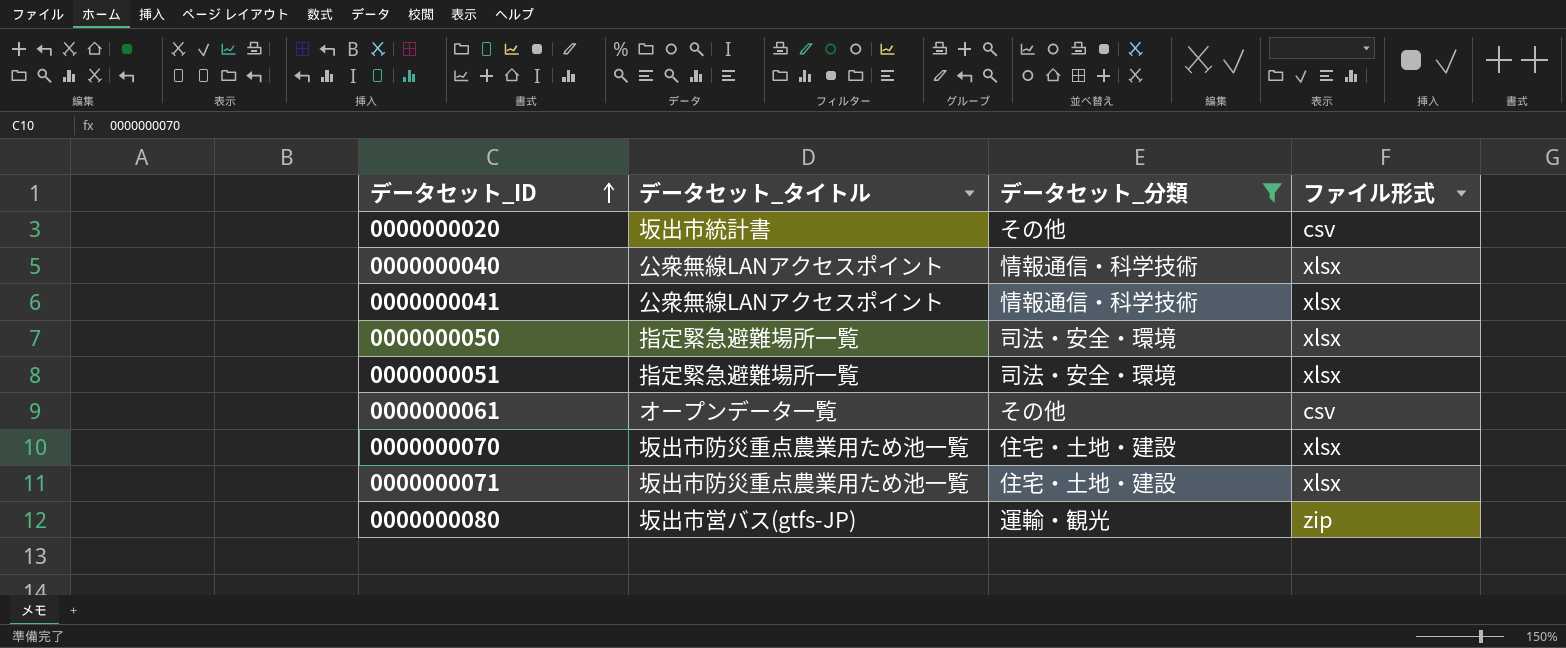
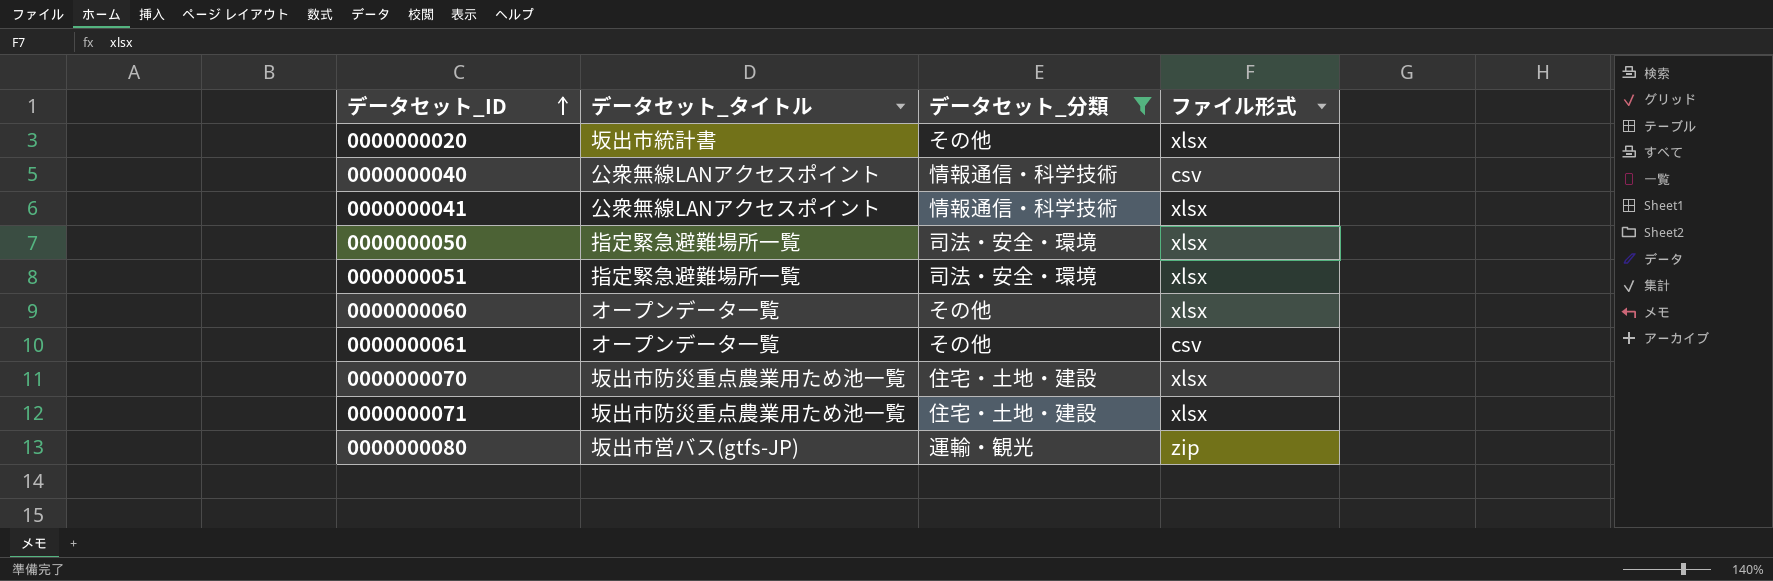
0000000020 | ファイル形式: csv -> xlsx
0000000040 | ファイル形式: xlsx -> csv
row 0000000060: none -> オープンデータ一覧 | その他 | xlsx

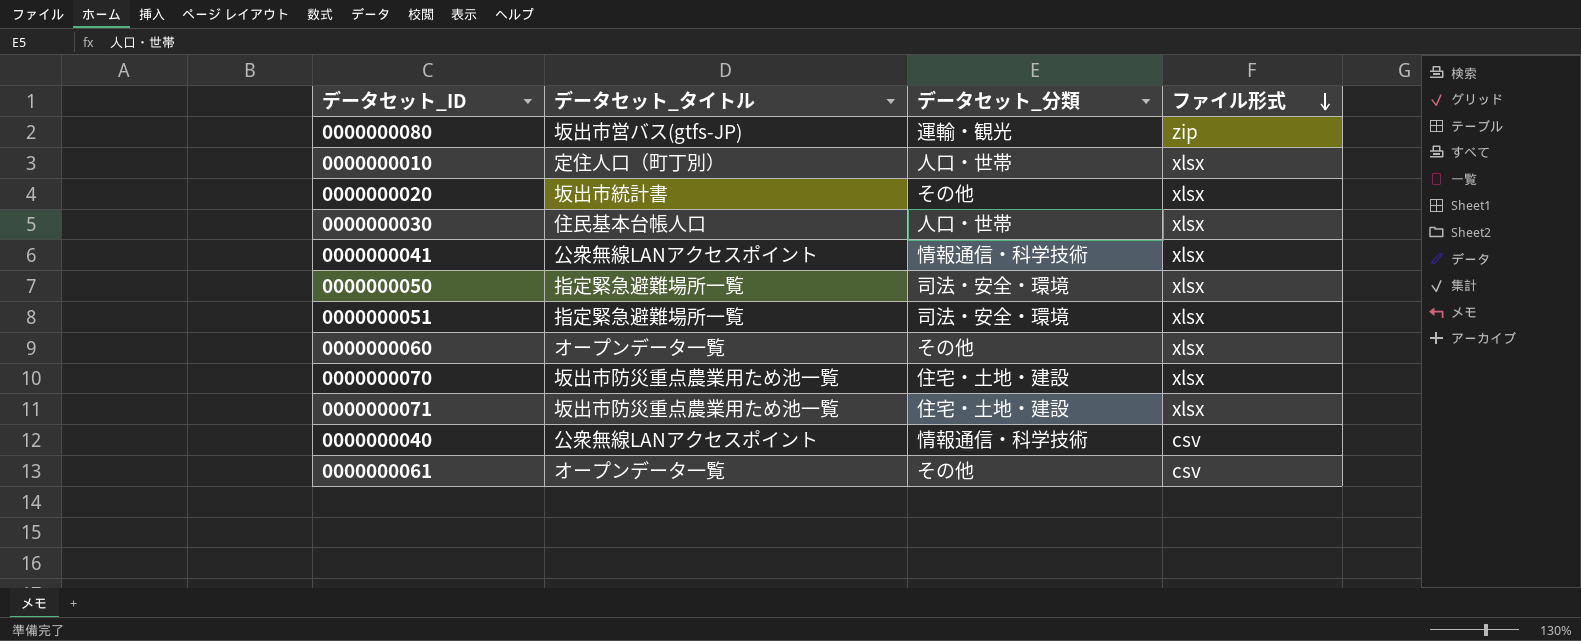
filter: データセット_分類 != 人口・世帯 -> none
row order: データセット_ID ascending -> ファイル形式 descending

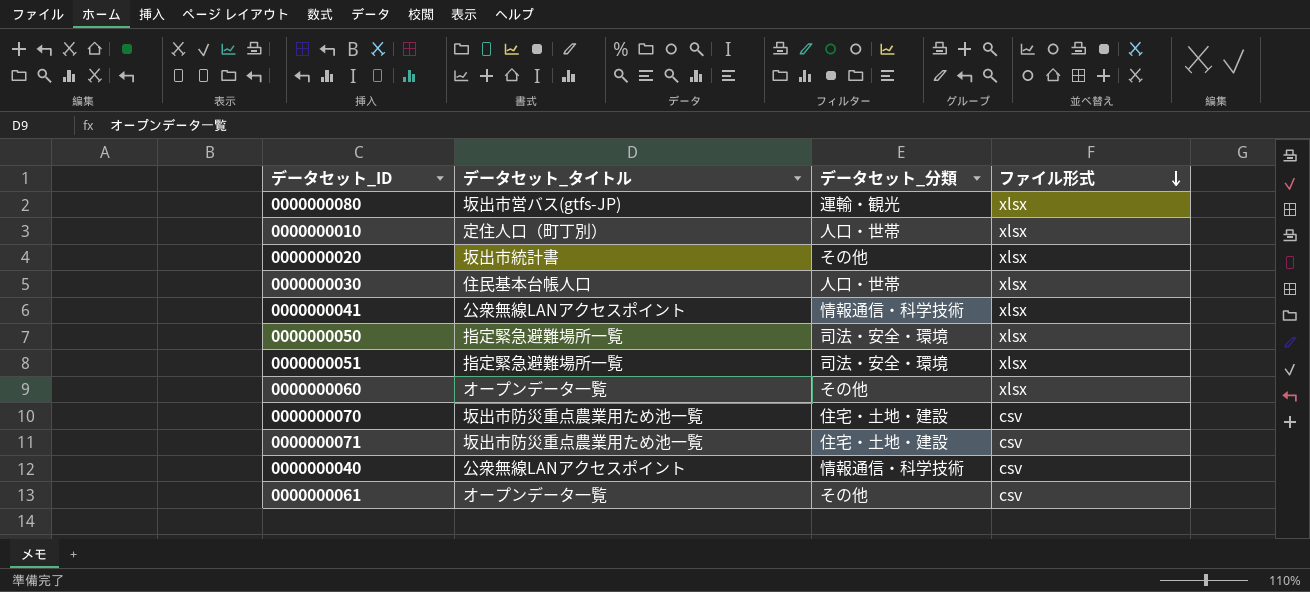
0000000080 | ファイル形式: zip -> xlsx
0000000070 | ファイル形式: xlsx -> csv
0000000071 | ファイル形式: xlsx -> csv

